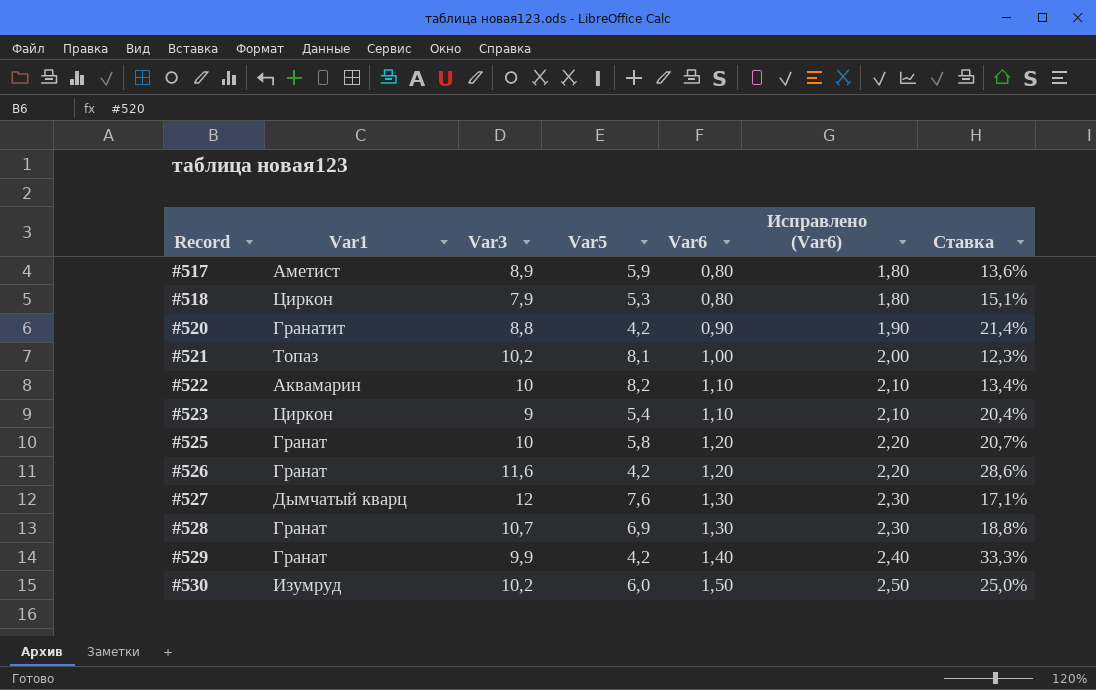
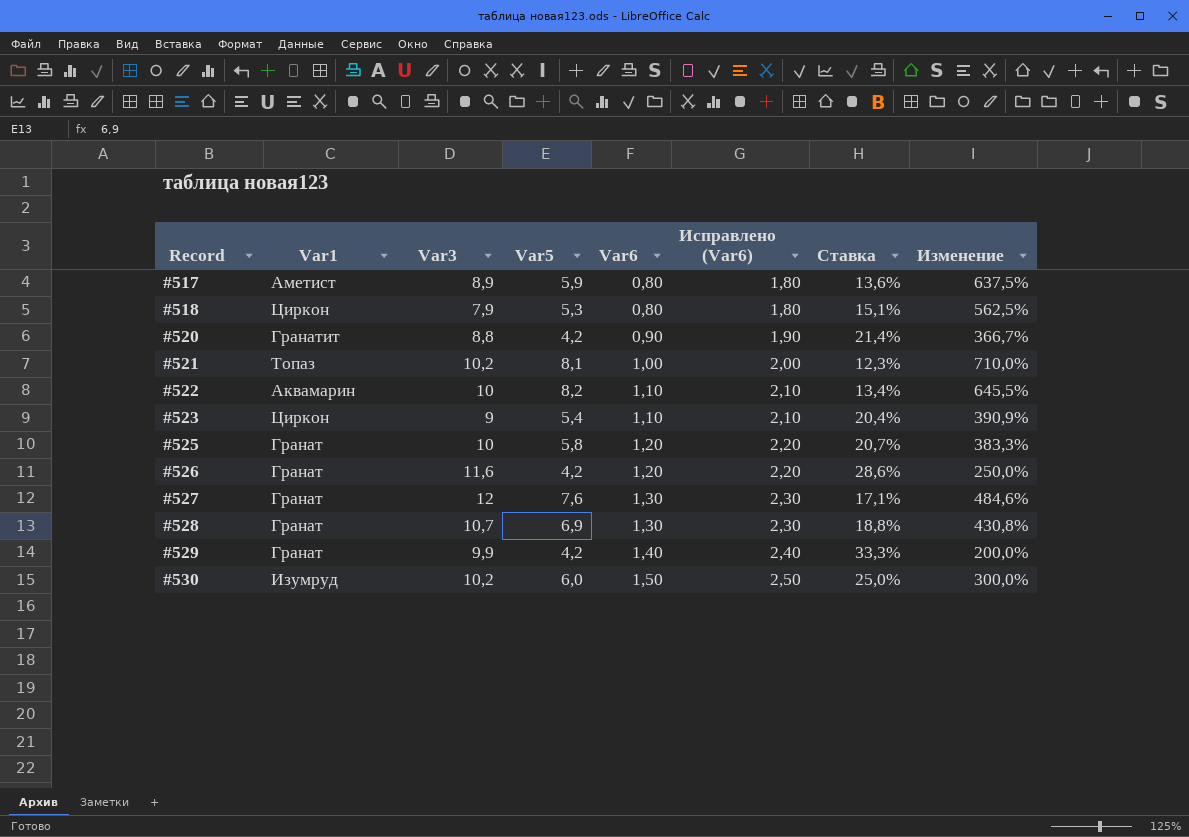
column Изменение | formula: none -> ([Var5] - [Var6]) / [Var6]
#527 | Var1: Дымчатый кварц -> Гранат

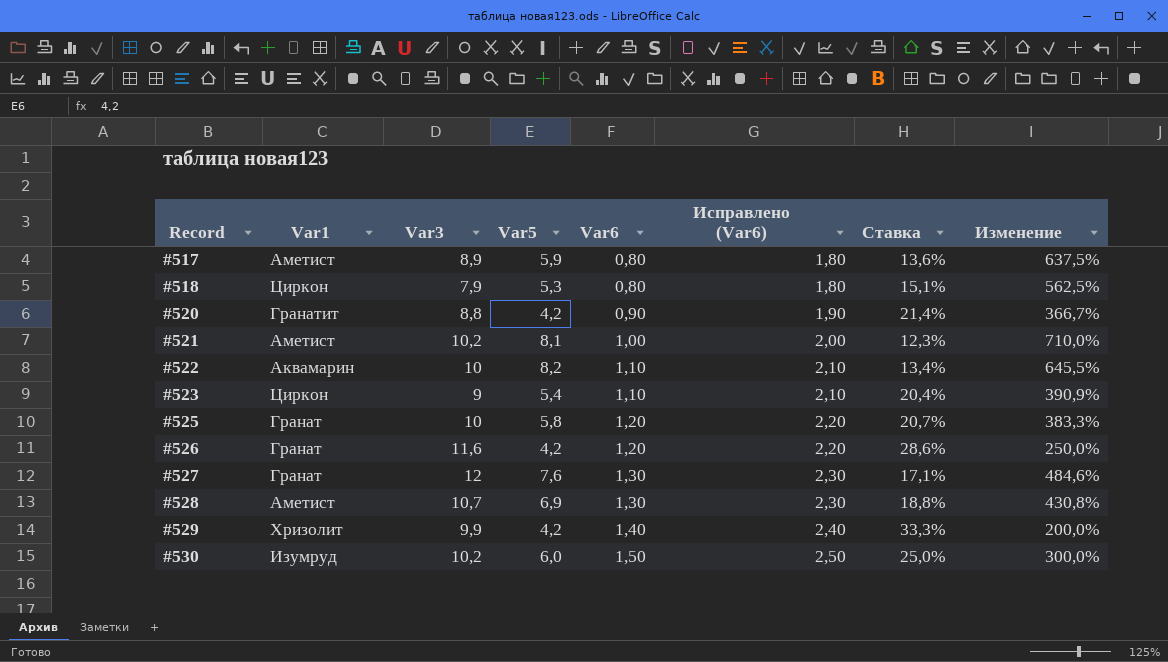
#521 | Var1: Топаз -> Аметист
#528 | Var1: Гранат -> Аметист
#529 | Var1: Гранат -> Хризолит

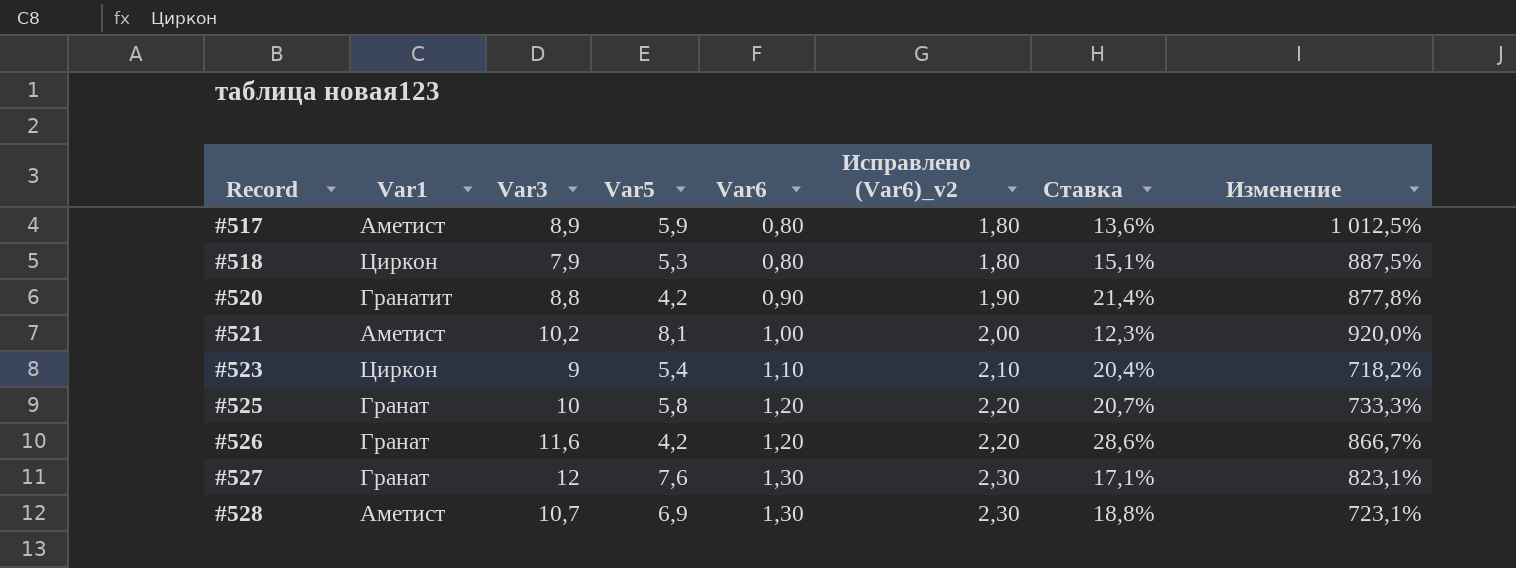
column name: Исправлено (Var6) -> Исправлено (Var6)_v2
column Изменение | formula: ([Var5] - [Var6]) / [Var6] -> ([Var3] - [Var6]) / [Var6]
row #522: Аквамарин | 10 | 8,2 | 1,10 | 2,10 | 13,4% | 645,5% -> none
row #529: Хризолит | 9,9 | 4,2 | 1,40 | 2,40 | 33,3% | 200,0% -> none
row #530: Изумруд | 10,2 | 6,0 | 1,50 | 2,50 | 25,0% | 300,0% -> none

